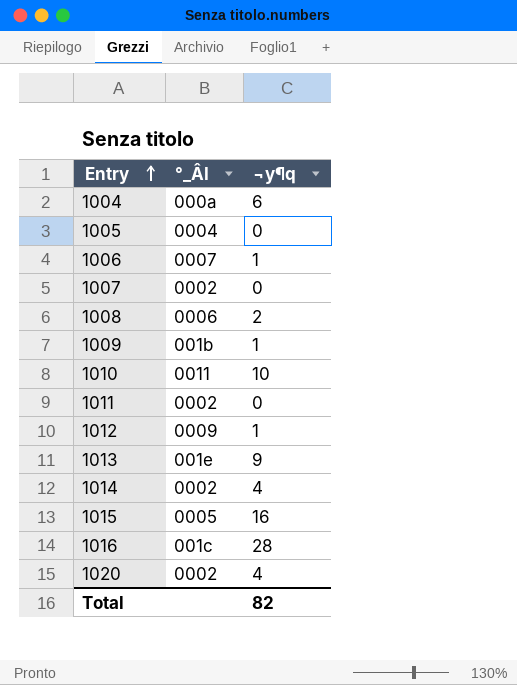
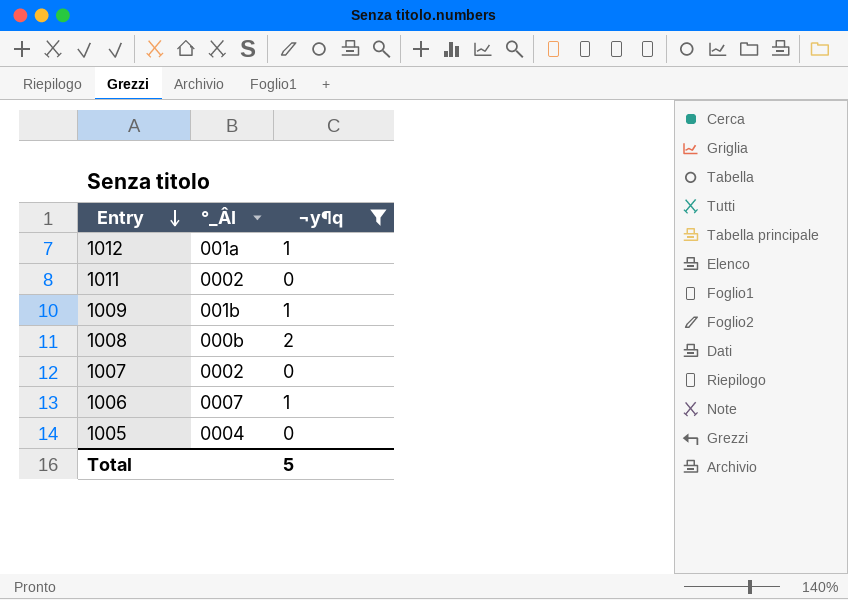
filter: none -> ¬y¶q <= 2
row order: Entry ascending -> Entry descending
1012 | °_ÂI: 0009 -> 001a
1008 | °_ÂI: 0006 -> 000b
Total | ¬y¶q: 82 -> 5

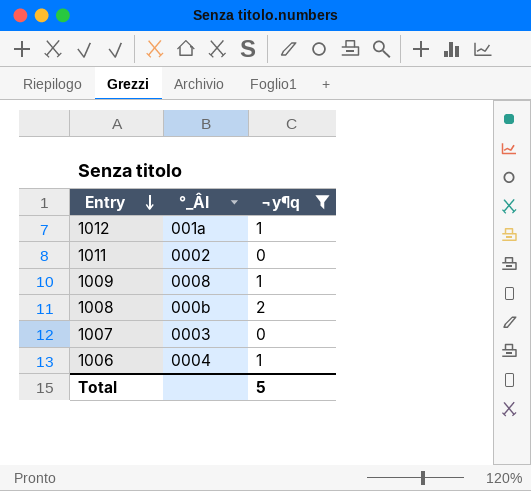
row 1005: 0004 | 0 -> none
1009 | °_ÂI: 001b -> 0008
1007 | °_ÂI: 0002 -> 0003
1006 | °_ÂI: 0007 -> 0004

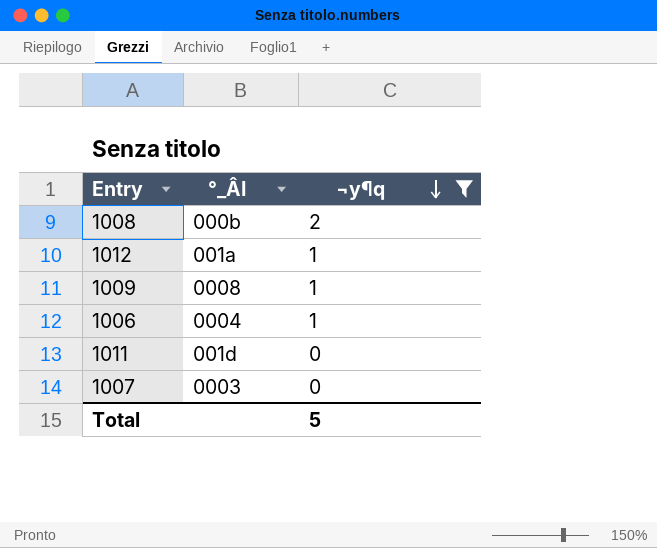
row order: Entry descending -> ¬y¶q descending
1011 | °_ÂI: 0002 -> 001d

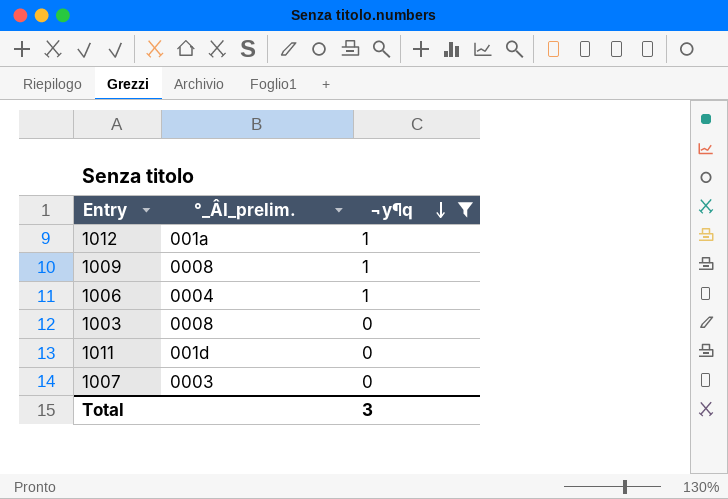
column name: °_ÂI -> °_ÂI_prelim.
row 1008: 000b | 2 -> none
row 1003: none -> 0008 | 0
Total | ¬y¶q: 5 -> 3

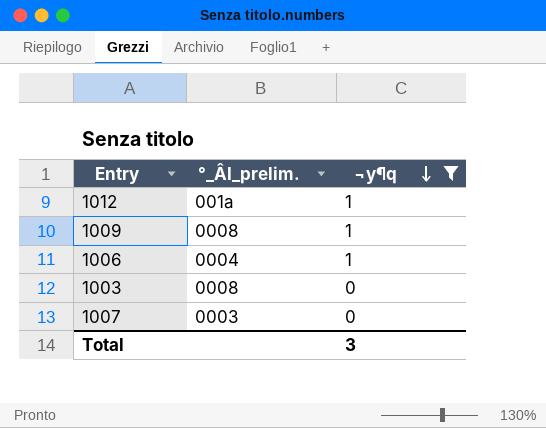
row 1011: 001d | 0 -> none

